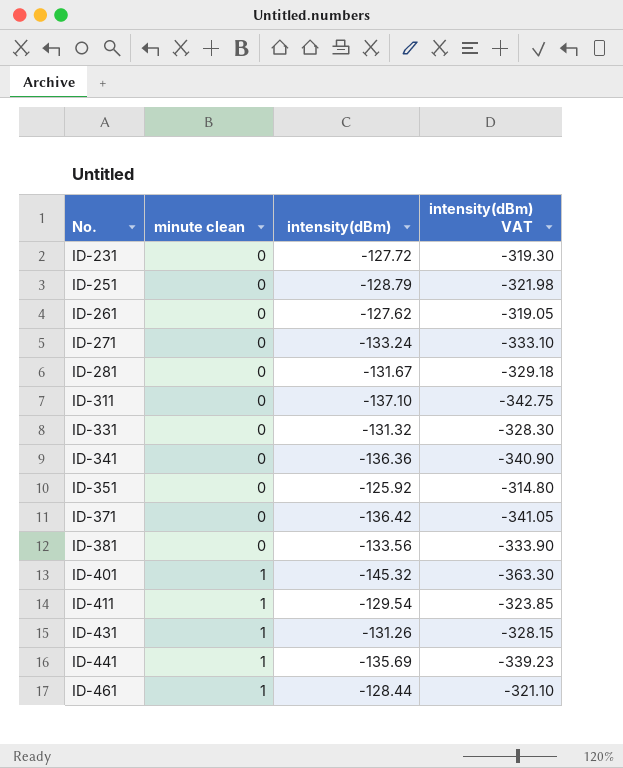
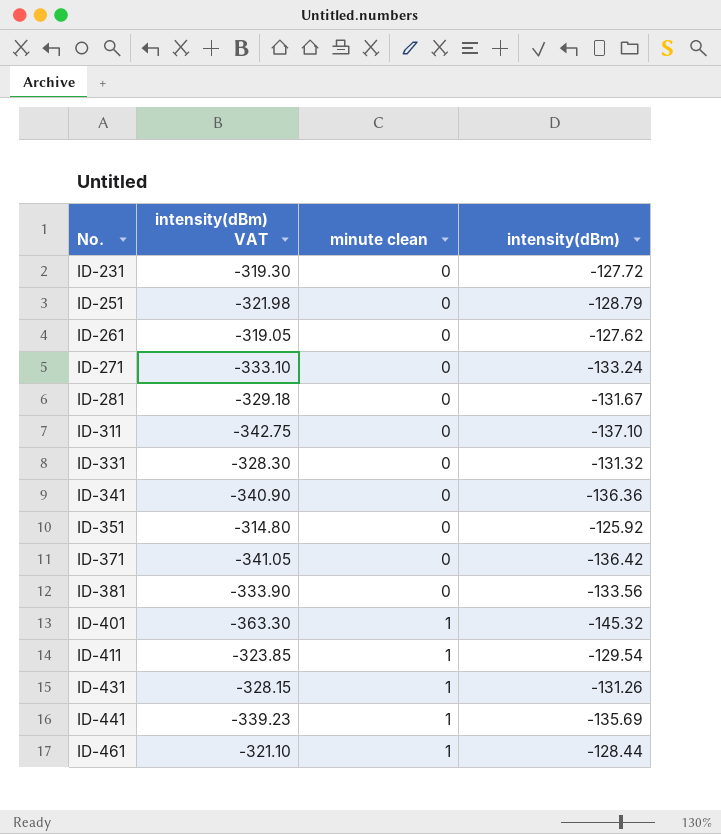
column intensity(dBm) VAT | position: 4 -> 2

